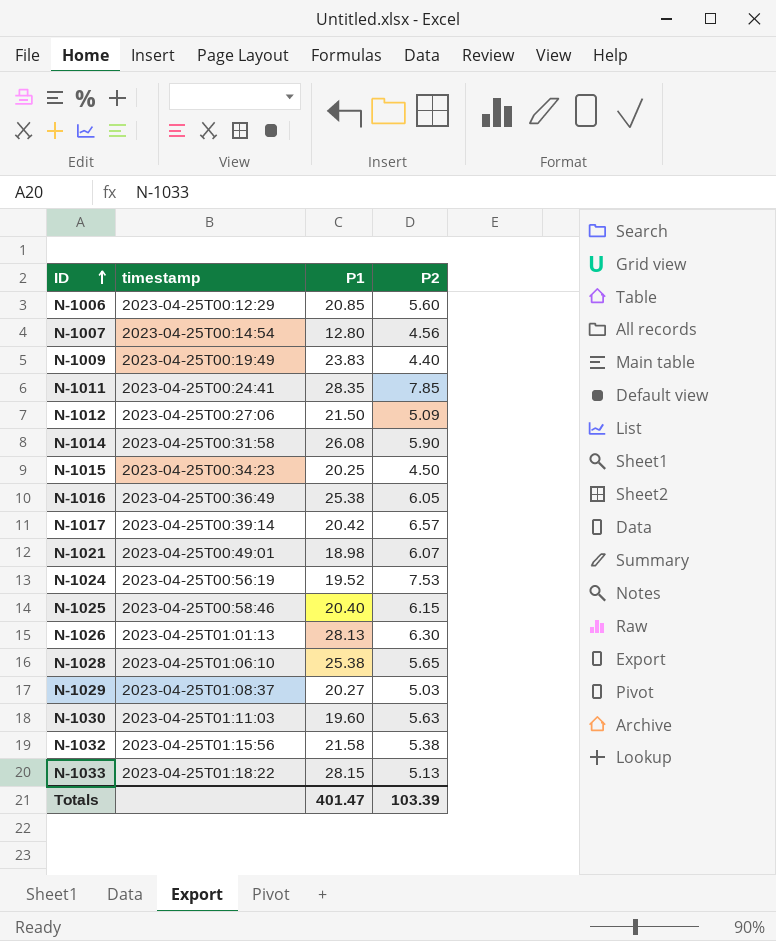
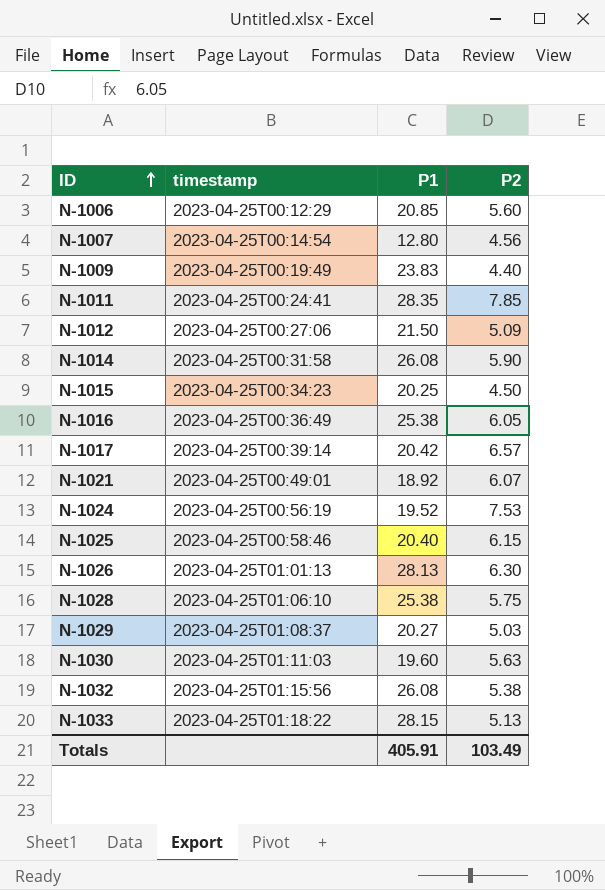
N-1021 | P1: 18.98 -> 18.92
N-1028 | P2: 5.65 -> 5.75
N-1032 | P1: 21.58 -> 26.08
Totals | P1: 401.47 -> 405.91
Totals | P2: 103.39 -> 103.49

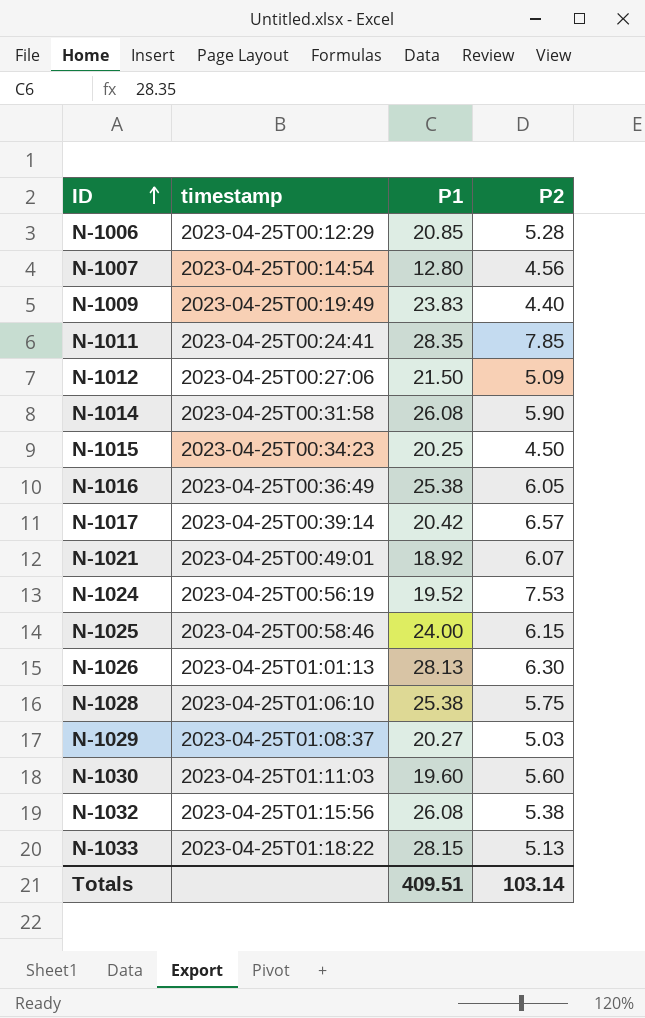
N-1006 | P2: 5.60 -> 5.28
N-1025 | P1: 20.40 -> 24.00
N-1030 | P2: 5.63 -> 5.60
Totals | P1: 405.91 -> 409.51
Totals | P2: 103.49 -> 103.14

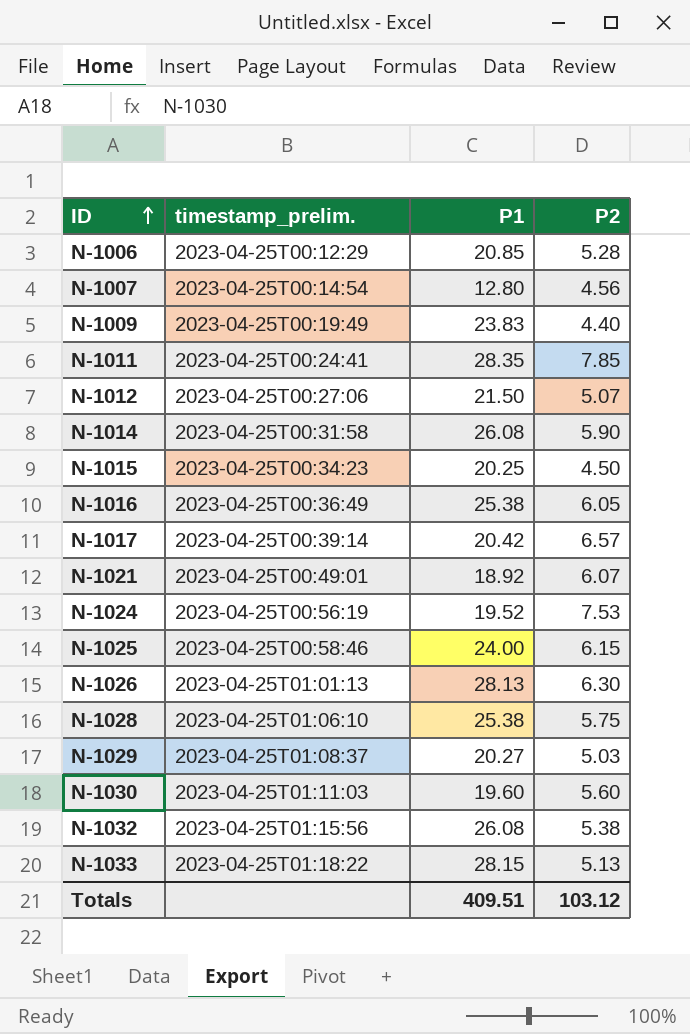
column name: timestamp -> timestamp_prelim.
N-1012 | P2: 5.09 -> 5.07
Totals | P2: 103.14 -> 103.12

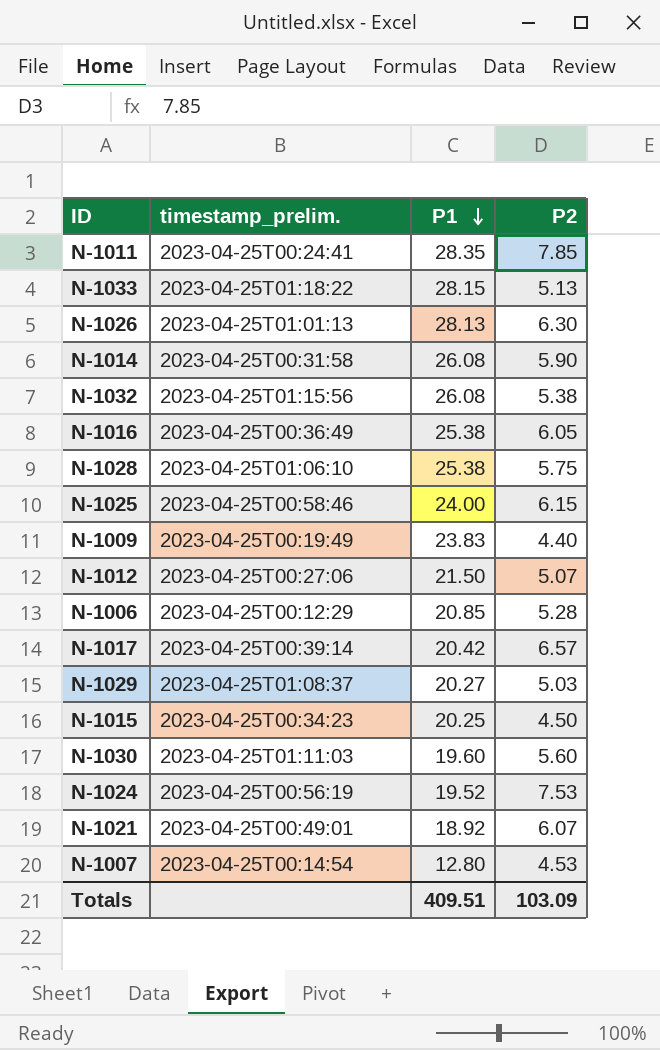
row order: ID ascending -> P1 descending
N-1007 | P2: 4.56 -> 4.53
Totals | P2: 103.12 -> 103.09

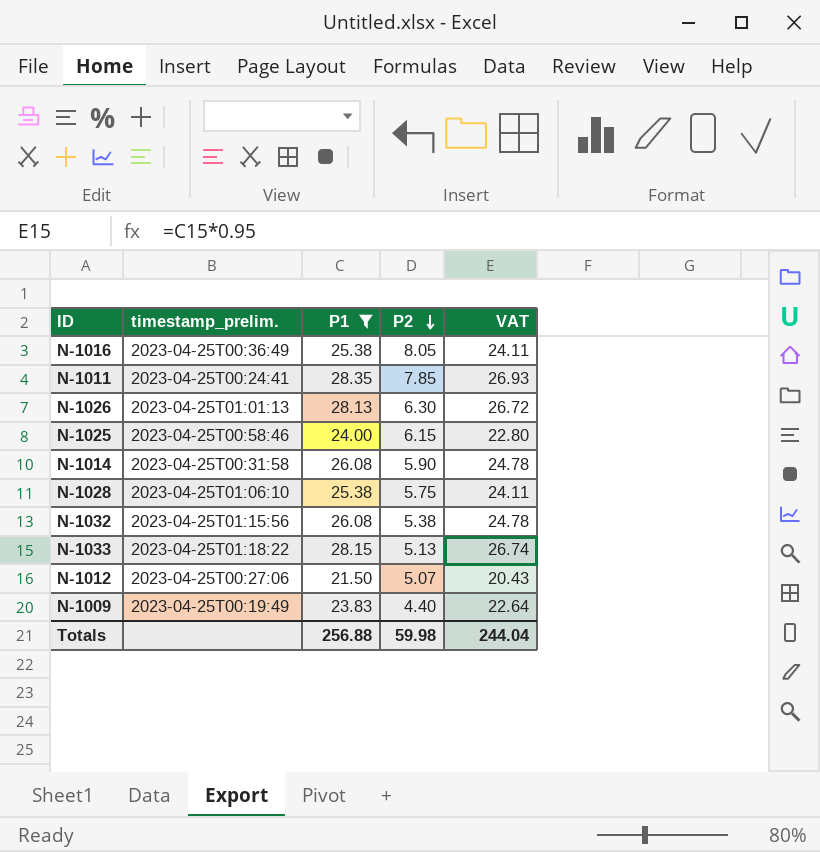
filter: none -> P1 >= 21.50
row order: P1 descending -> P2 descending
column VAT | formula: none -> [P1] * 0.95
N-1016 | P2: 6.05 -> 8.05
Totals | P1: 409.51 -> 256.88
Totals | P2: 103.09 -> 59.98

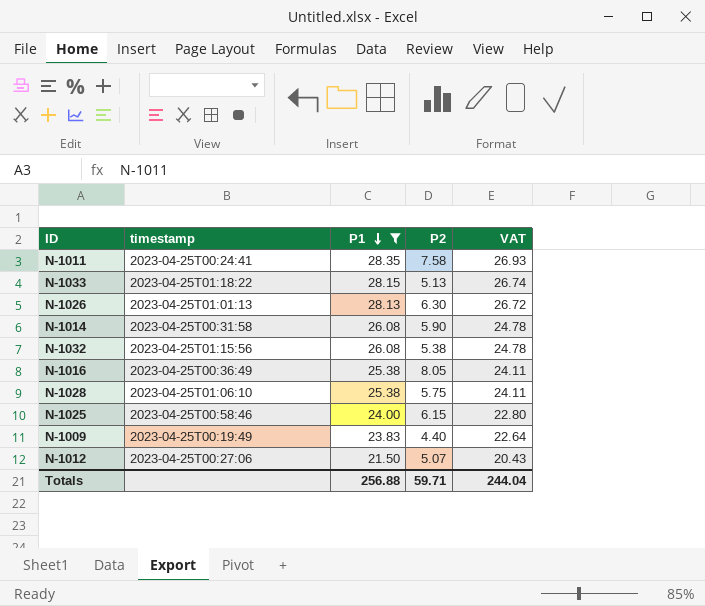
row order: P2 descending -> P1 descending
column name: timestamp_prelim. -> timestamp
N-1011 | P2: 7.85 -> 7.58
Totals | P2: 59.98 -> 59.71

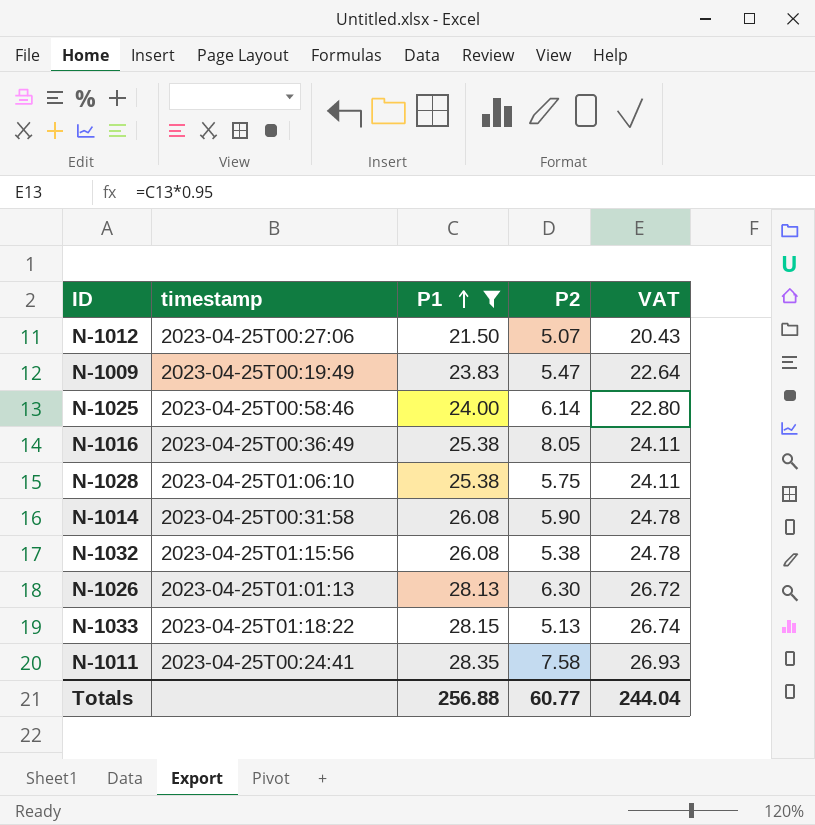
row order: P1 descending -> P1 ascending
N-1009 | P2: 4.40 -> 5.47
N-1025 | P2: 6.15 -> 6.14
Totals | P2: 59.71 -> 60.77

